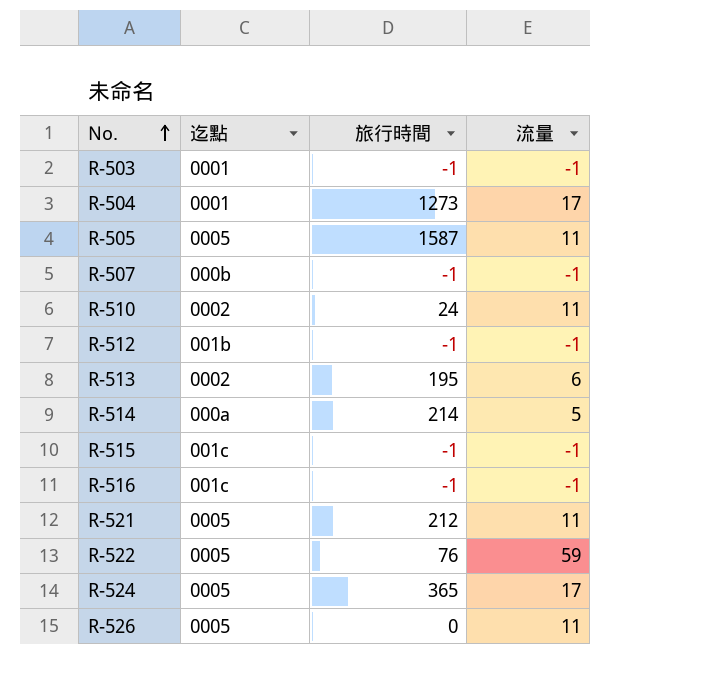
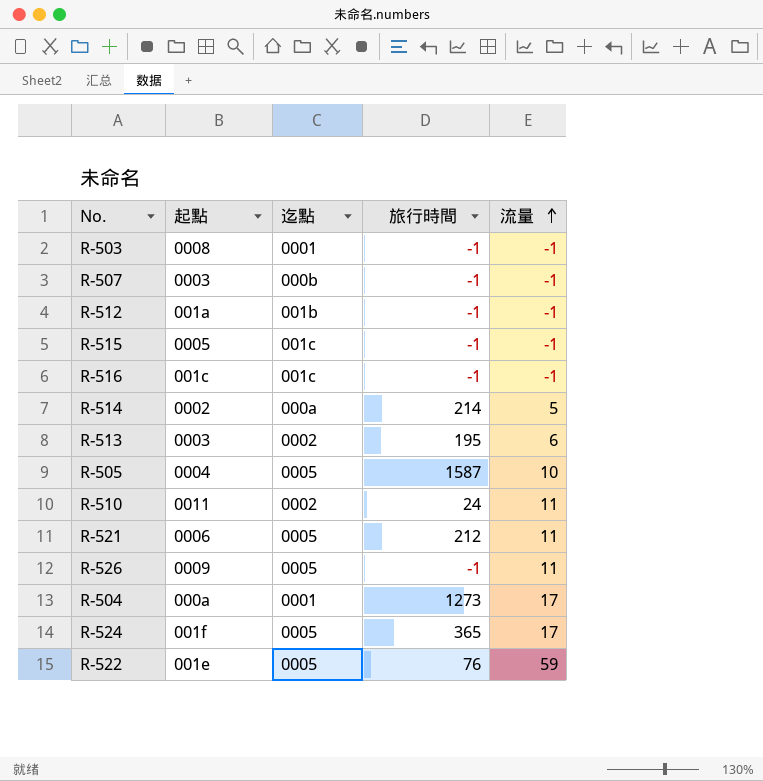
row order: No. ascending -> 流量 ascending
column 起點 | position: none -> 2
R-505 | 流量: 11 -> 10
R-526 | 旅行時間: 0 -> -1

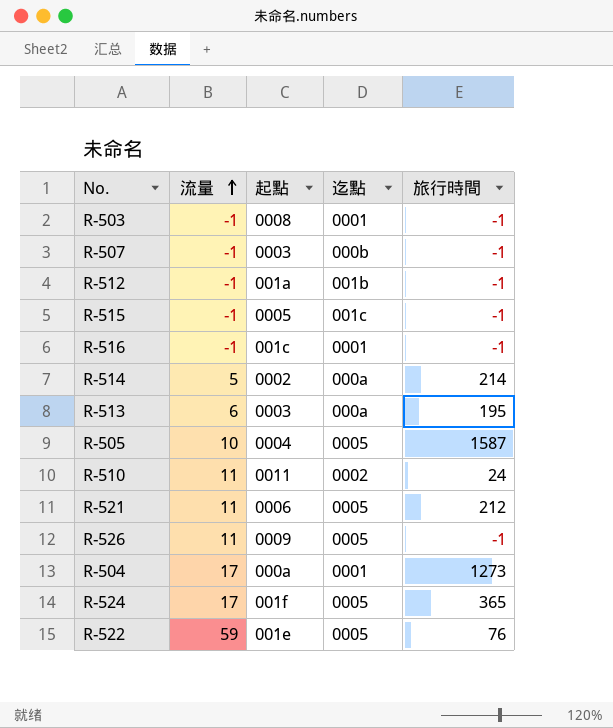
column 流量 | position: 5 -> 2
R-516 | 迄點: 001c -> 0001
R-513 | 迄點: 0002 -> 000a

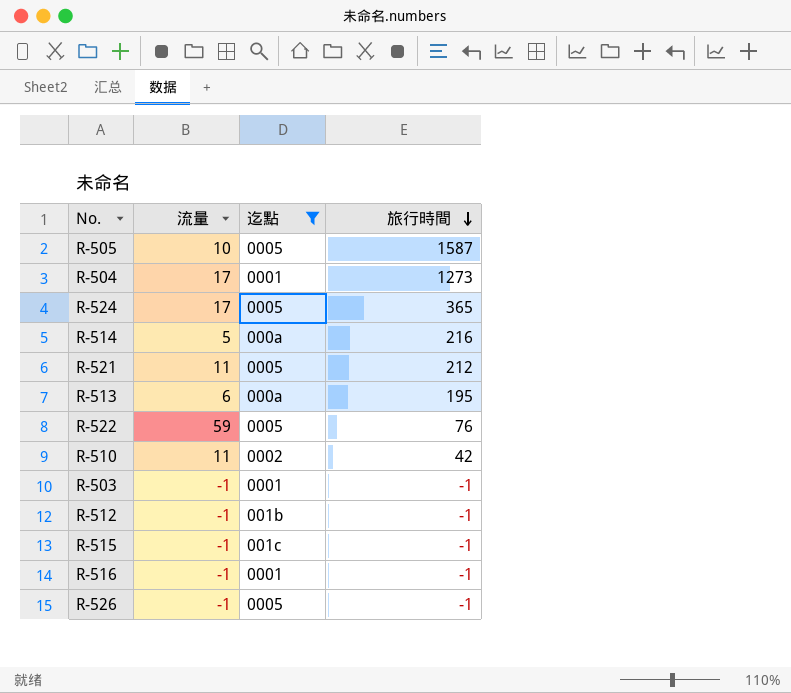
filter: none -> 迄點 != 000b
row order: 流量 ascending -> 旅行時間 descending
column 起點 | position: 3 -> none
R-514 | 旅行時間: 214 -> 216
R-510 | 旅行時間: 24 -> 42
R-526 | 流量: 11 -> -1

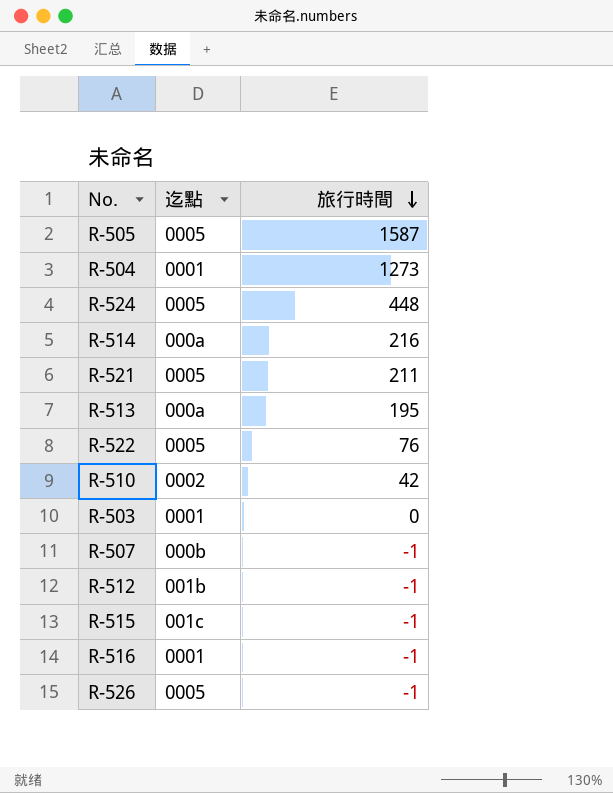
filter: 迄點 != 000b -> none
column 流量 | position: 2 -> none
R-524 | 旅行時間: 365 -> 448
R-521 | 旅行時間: 212 -> 211
R-503 | 旅行時間: -1 -> 0

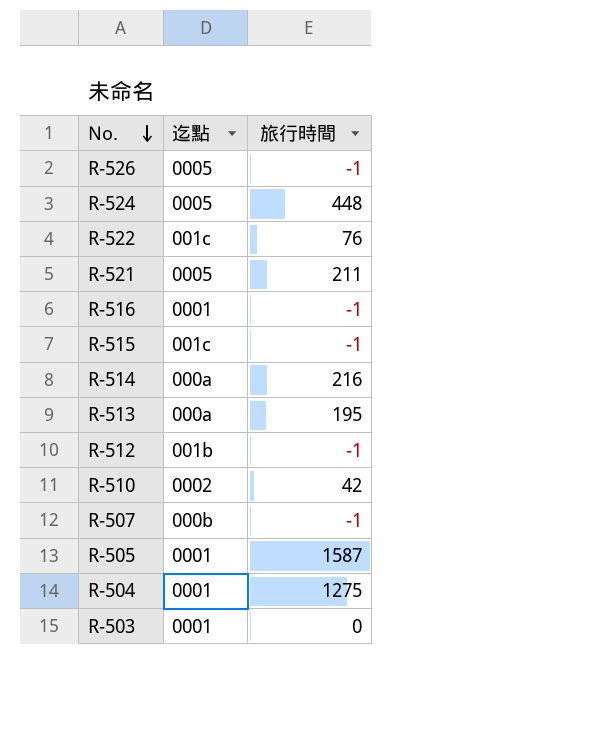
row order: 旅行時間 descending -> No. descending
R-522 | 迄點: 0005 -> 001c
R-505 | 迄點: 0005 -> 0001
R-504 | 旅行時間: 1273 -> 1275

